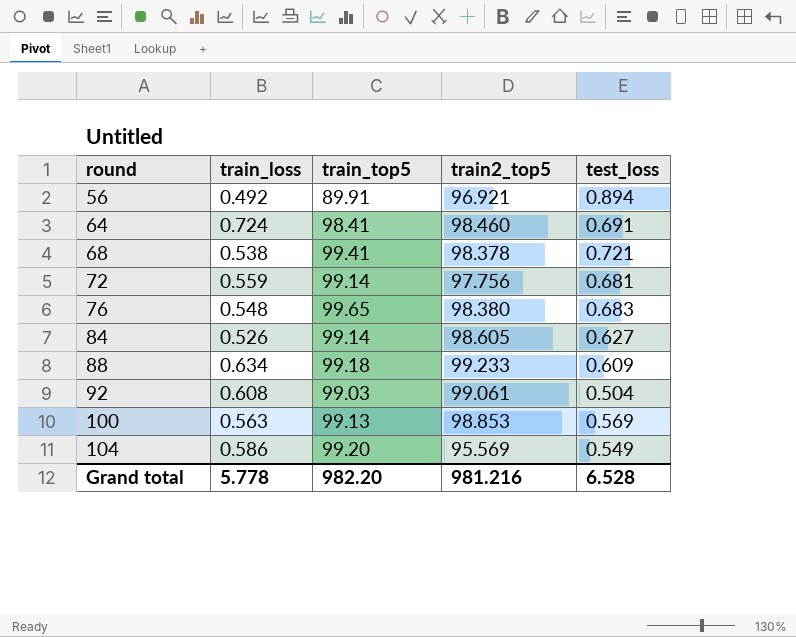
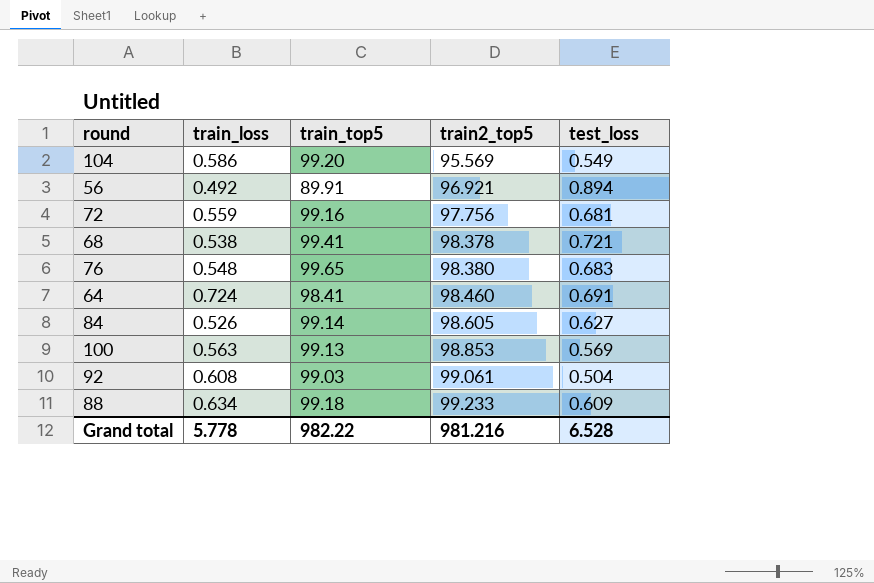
row order: round ascending -> train2_top5 ascending
72 | train_top5: 99.14 -> 99.16
Grand total | train_top5: 982.20 -> 982.22

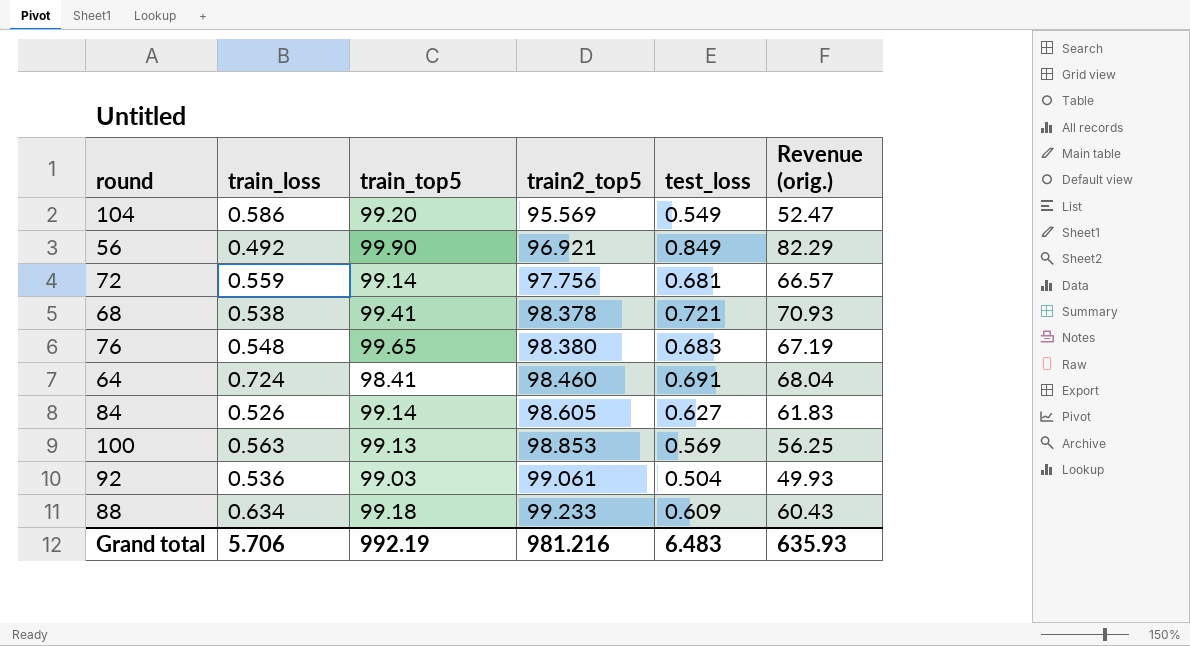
column Revenue (orig.) | formula: none -> [train2_top5] * [test_loss]
56 | train_top5: 89.91 -> 99.90
56 | test_loss: 0.894 -> 0.849
72 | train_top5: 99.16 -> 99.14
92 | train_loss: 0.608 -> 0.536
Grand total | train_loss: 5.778 -> 5.706
Grand total | train_top5: 982.22 -> 992.19
Grand total | test_loss: 6.528 -> 6.483

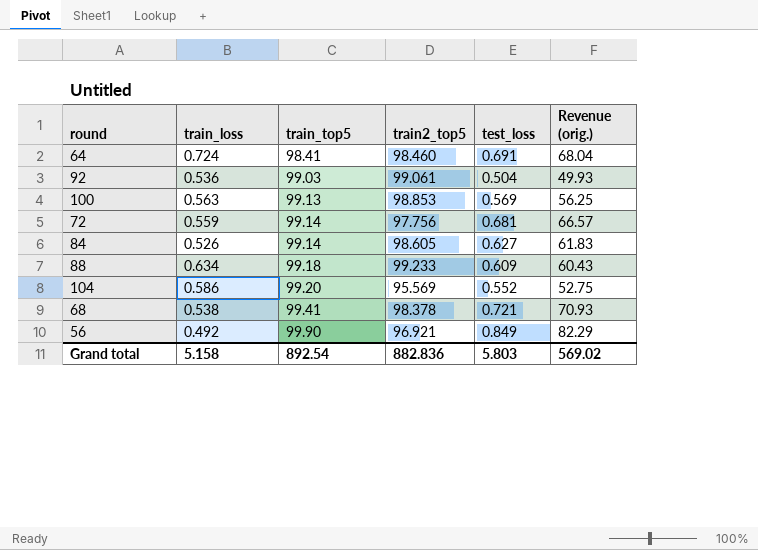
row order: train2_top5 ascending -> train_top5 ascending
row 76: 0.548 | 99.65 | 98.380 | 0.683 | 67.19 -> none
104 | test_loss: 0.549 -> 0.552
104 | Revenue (orig.): 52.47 -> 52.75
Grand total | train_loss: 5.706 -> 5.158
Grand total | train_top5: 992.19 -> 892.54
Grand total | train2_top5: 981.216 -> 882.836
Grand total | test_loss: 6.483 -> 5.803
Grand total | Revenue (orig.): 635.93 -> 569.02

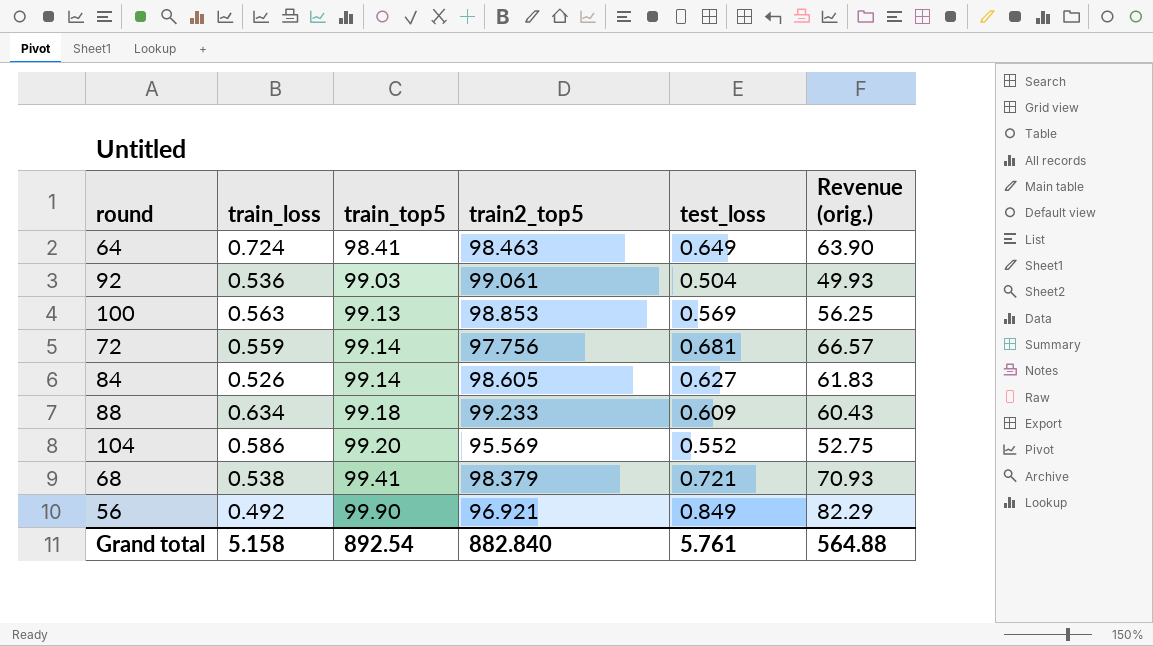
64 | train2_top5: 98.460 -> 98.463
64 | test_loss: 0.691 -> 0.649
64 | Revenue (orig.): 68.04 -> 63.90
68 | train2_top5: 98.378 -> 98.379
Grand total | train2_top5: 882.836 -> 882.840
Grand total | test_loss: 5.803 -> 5.761
Grand total | Revenue (orig.): 569.02 -> 564.88

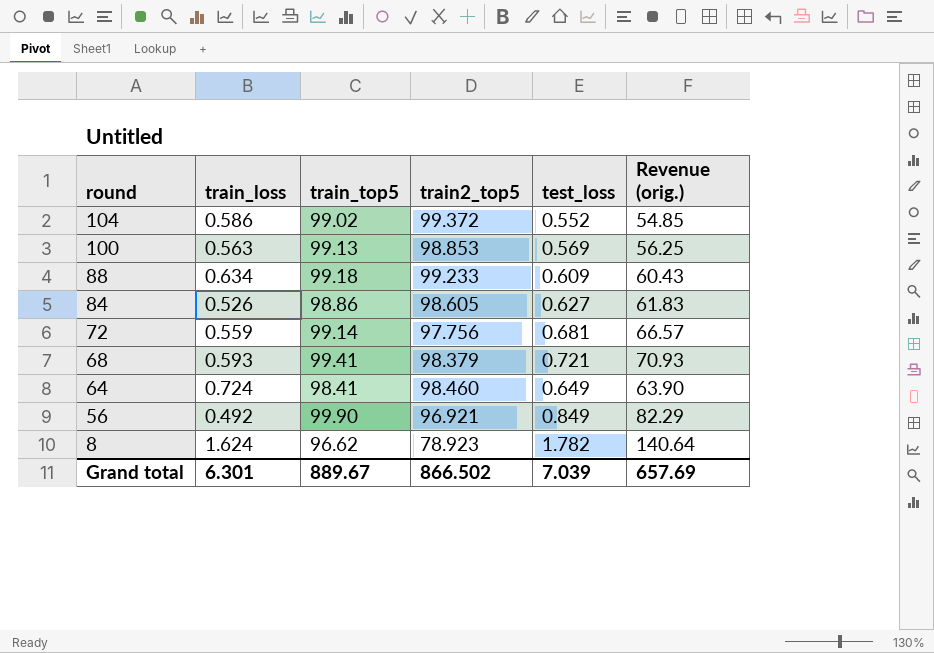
row order: train_top5 ascending -> round descending
row 92: 0.536 | 99.03 | 99.061 | 0.504 | 49.93 -> none
104 | train_top5: 99.20 -> 99.02
104 | train2_top5: 95.569 -> 99.372
104 | Revenue (orig.): 52.75 -> 54.85
84 | train_top5: 99.14 -> 98.86
68 | train_loss: 0.538 -> 0.593
64 | train2_top5: 98.463 -> 98.460
row 8: none -> 1.624 | 96.62 | 78.923 | 1.782 | 140.64
Grand total | train_loss: 5.158 -> 6.301
Grand total | train_top5: 892.54 -> 889.67
Grand total | train2_top5: 882.840 -> 866.502
Grand total | test_loss: 5.761 -> 7.039
Grand total | Revenue (orig.): 564.88 -> 657.69

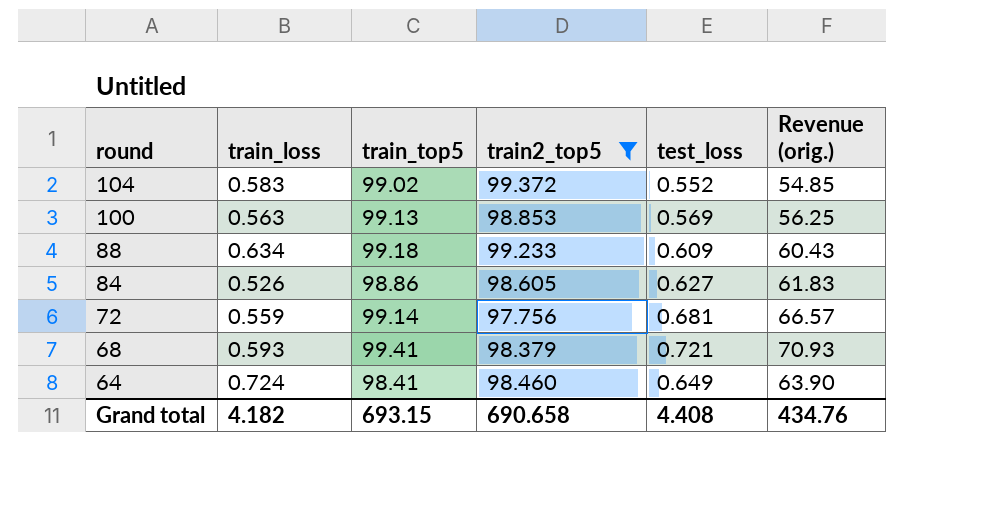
filter: none -> train2_top5 >= 97.756
104 | train_loss: 0.586 -> 0.583
Grand total | train_loss: 6.301 -> 4.182
Grand total | train_top5: 889.67 -> 693.15
Grand total | train2_top5: 866.502 -> 690.658
Grand total | test_loss: 7.039 -> 4.408
Grand total | Revenue (orig.): 657.69 -> 434.76

